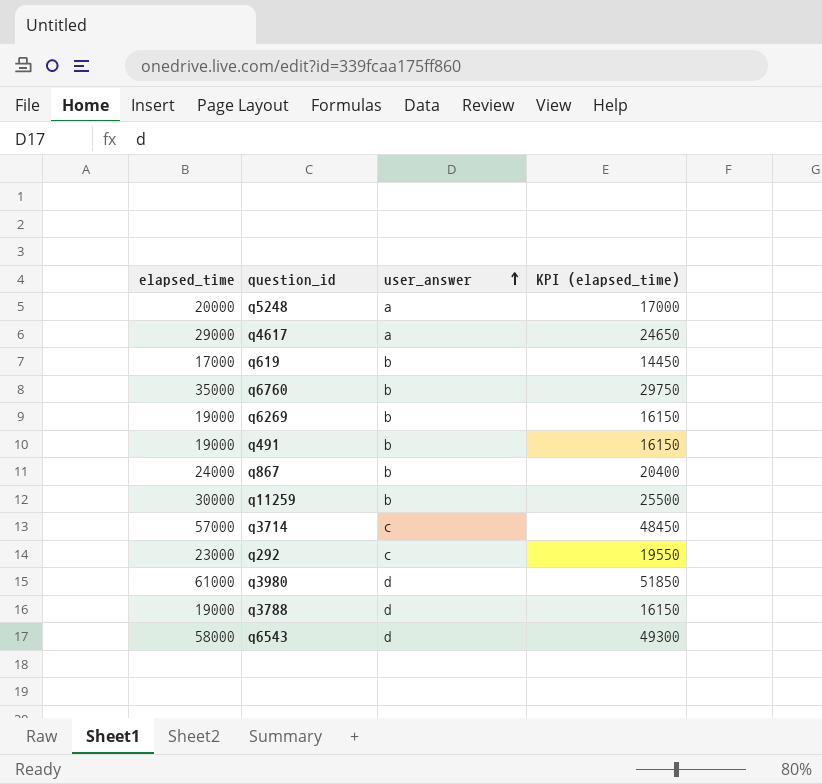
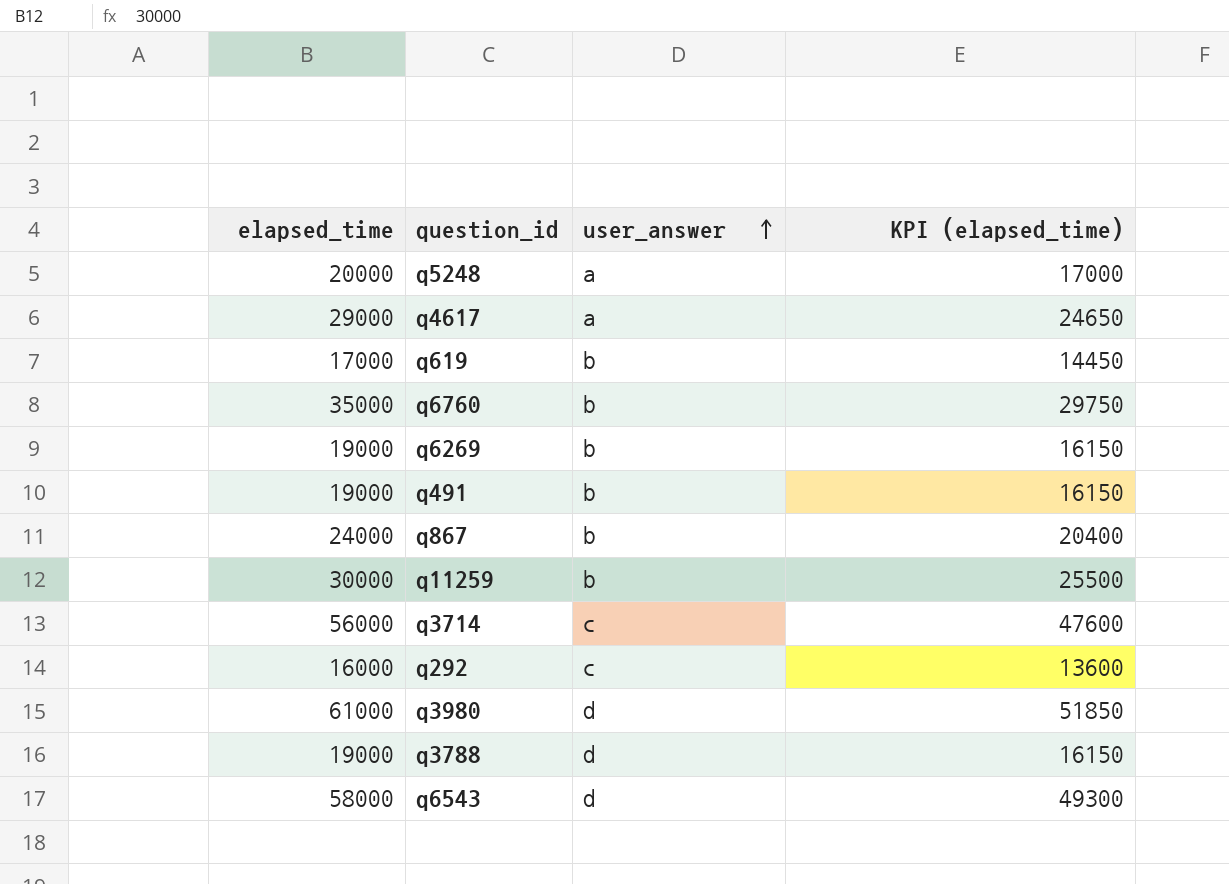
q3714 | elapsed_time: 57000 -> 56000
q3714 | KPI (elapsed_time): 48450 -> 47600
q292 | elapsed_time: 23000 -> 16000
q292 | KPI (elapsed_time): 19550 -> 13600

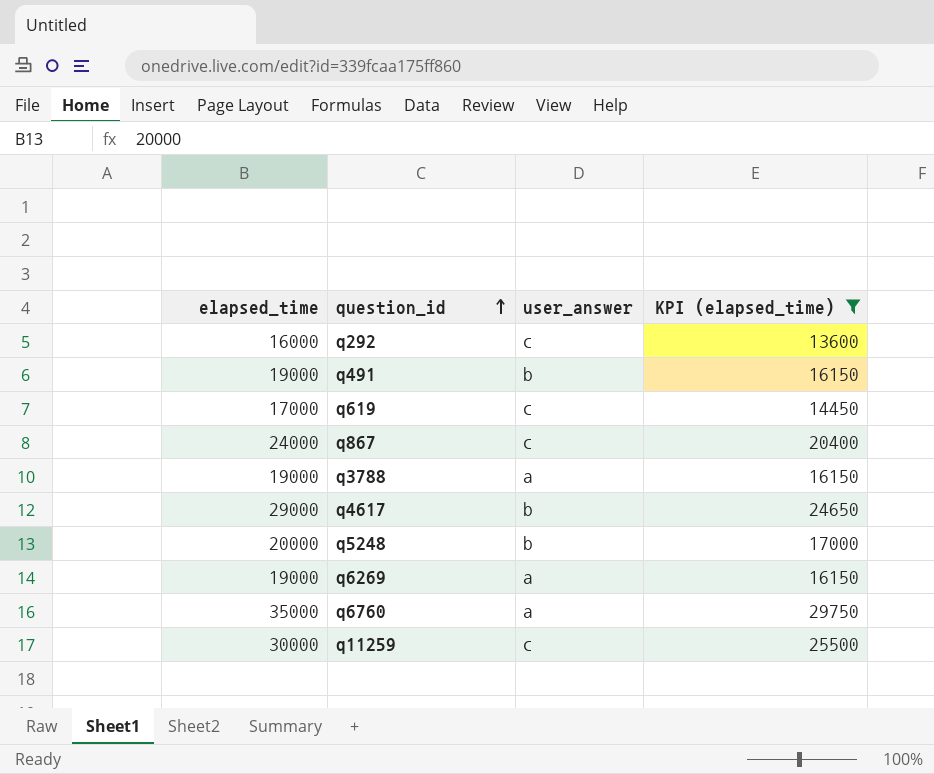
filter: none -> KPI (elapsed_time) <= 29750
row order: user_answer ascending -> question_id ascending
q619 | user_answer: b -> c
q867 | user_answer: b -> c
q3788 | user_answer: d -> a
q4617 | user_answer: a -> b
q5248 | user_answer: a -> b
q6269 | user_answer: b -> a
q6760 | user_answer: b -> a
q11259 | user_answer: b -> c

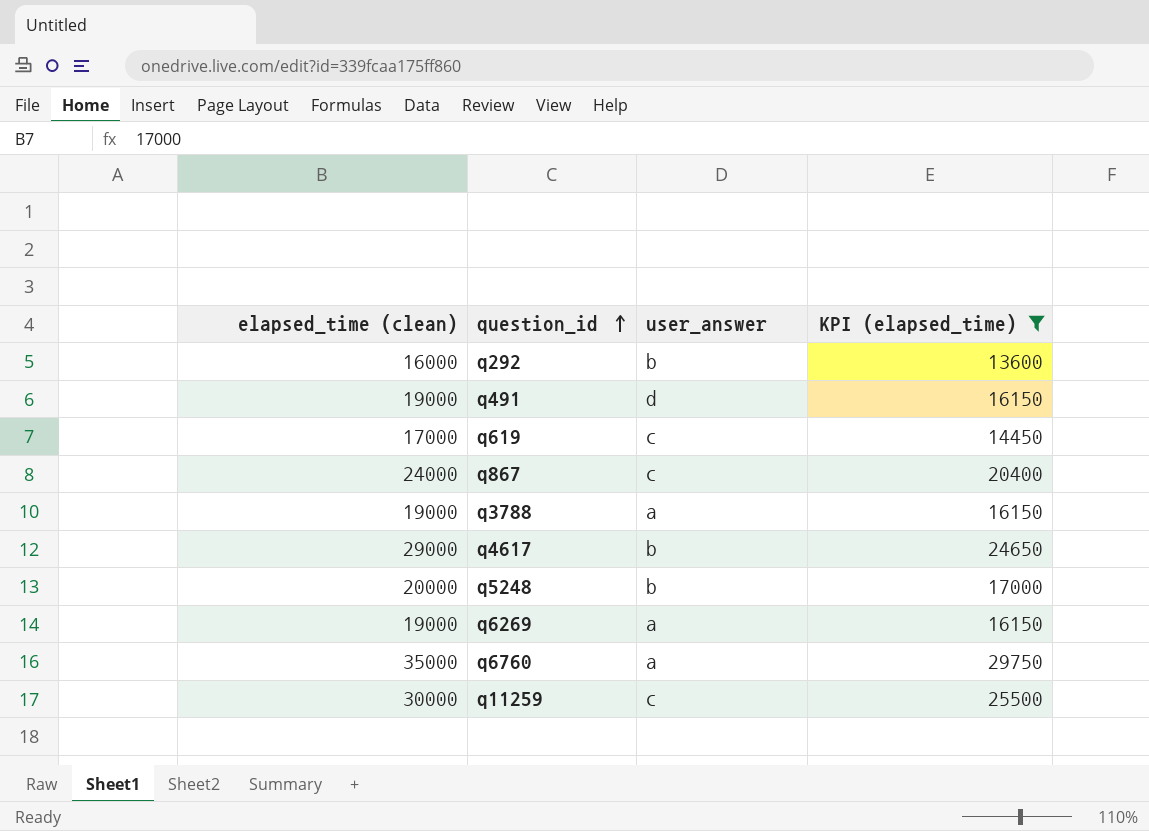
column name: elapsed_time -> elapsed_time (clean)
q292 | user_answer: c -> b
q491 | user_answer: b -> d

